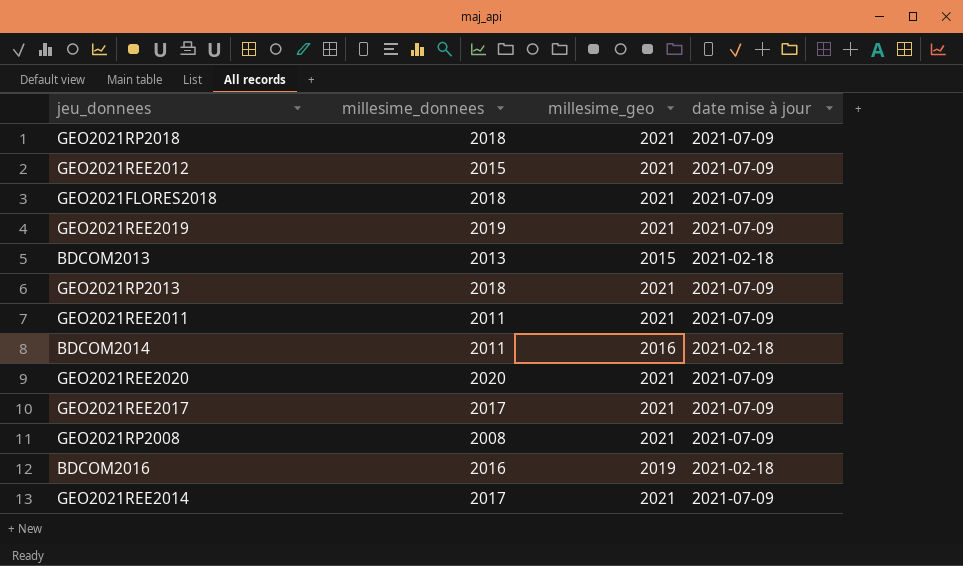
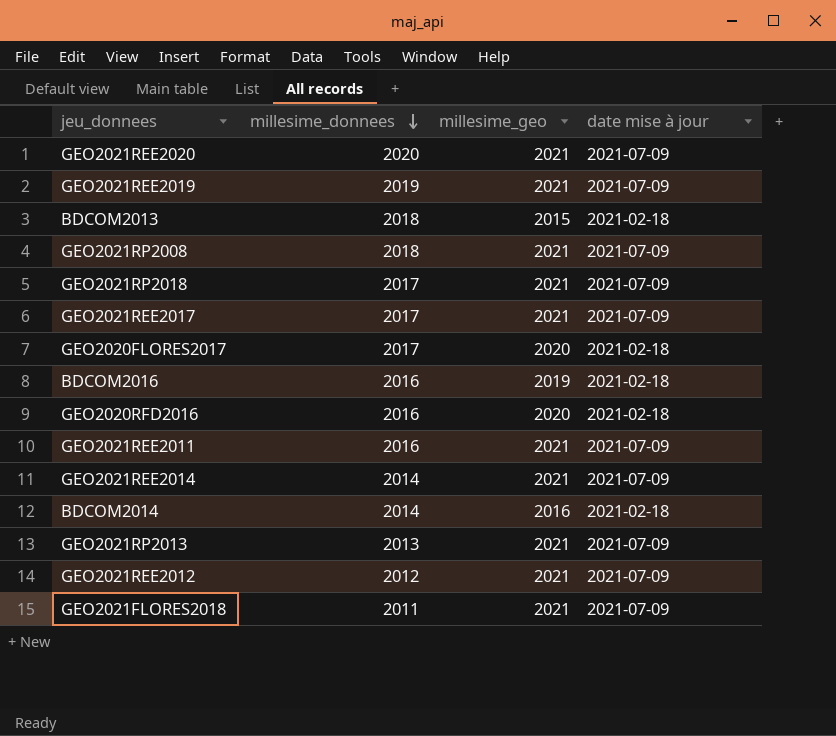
row order: none -> millesime_donnees descending
BDCOM2013 | millesime_donnees: 2013 -> 2018
GEO2021RP2008 | millesime_donnees: 2008 -> 2018
GEO2021RP2018 | millesime_donnees: 2018 -> 2017
row GEO2020FLORES2017: none -> 2017 | 2020 | 2021-02-18
row GEO2020RFD2016: none -> 2016 | 2020 | 2021-02-18
GEO2021REE2011 | millesime_donnees: 2011 -> 2016
GEO2021REE2014 | millesime_donnees: 2017 -> 2014
BDCOM2014 | millesime_donnees: 2011 -> 2014
GEO2021RP2013 | millesime_donnees: 2018 -> 2013
GEO2021REE2012 | millesime_donnees: 2015 -> 2012
GEO2021FLORES2018 | millesime_donnees: 2018 -> 2011

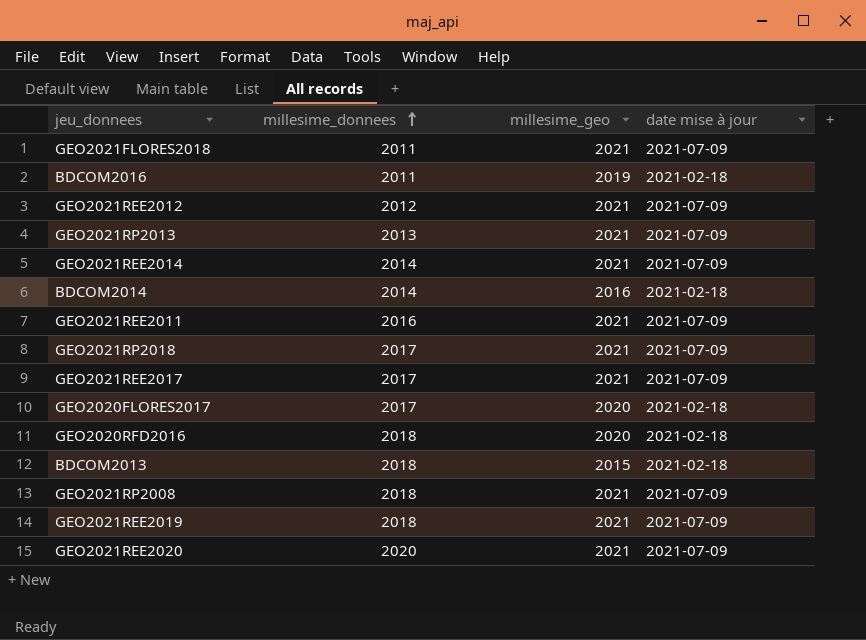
row order: millesime_donnees descending -> millesime_donnees ascending
BDCOM2016 | millesime_donnees: 2016 -> 2011
GEO2020RFD2016 | millesime_donnees: 2016 -> 2018
GEO2021REE2019 | millesime_donnees: 2019 -> 2018

